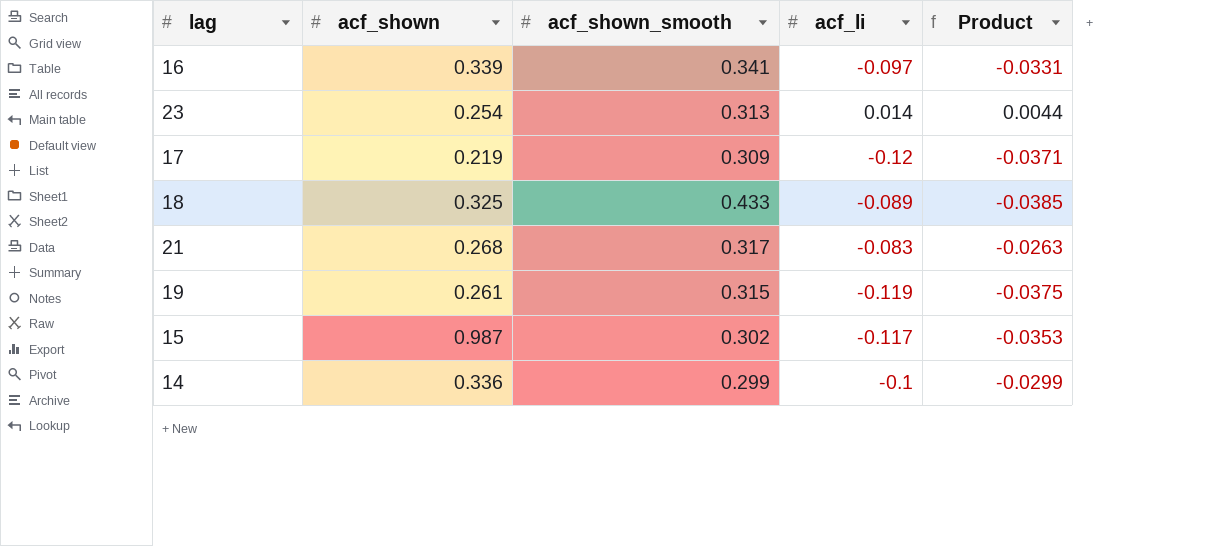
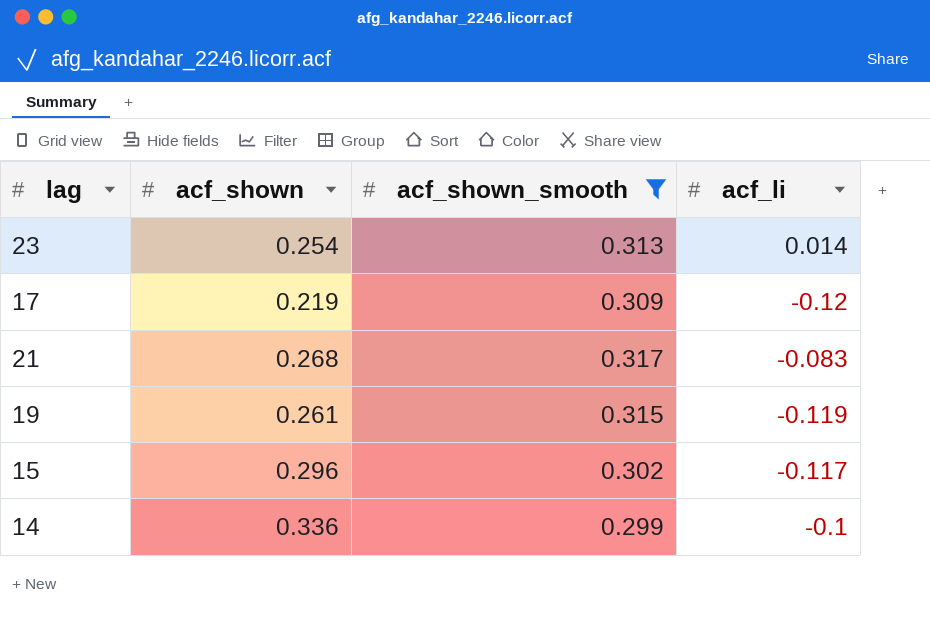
filter: none -> acf_shown_smooth <= 0.317
column Product | formula: [acf_shown_smooth] * [acf_li] -> none
15 | acf_shown: 0.987 -> 0.296

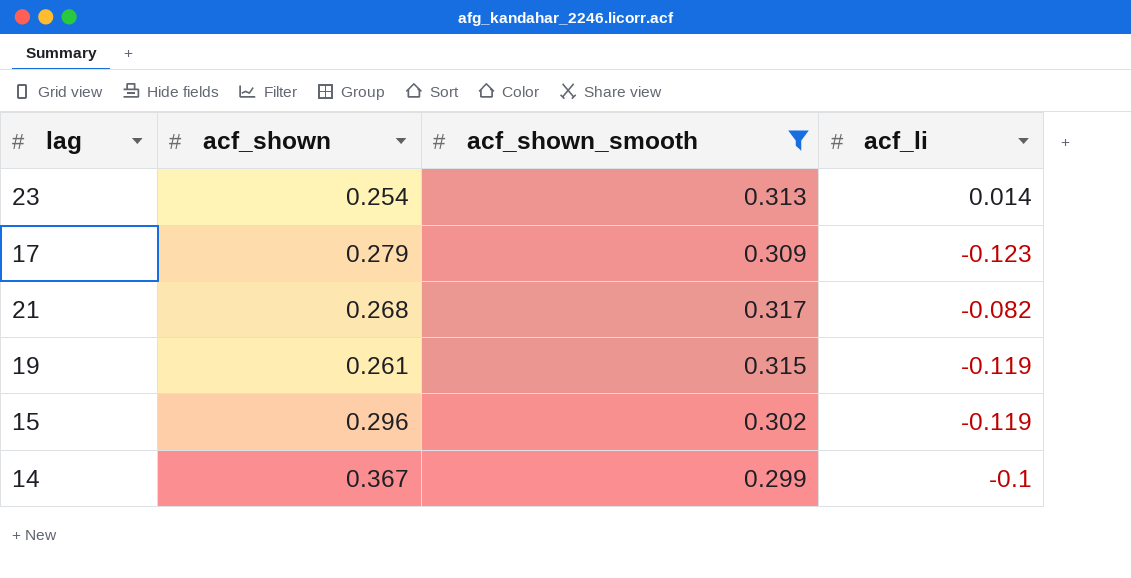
17 | acf_shown: 0.219 -> 0.279
17 | acf_li: -0.12 -> -0.123
21 | acf_li: -0.083 -> -0.082
15 | acf_li: -0.117 -> -0.119
14 | acf_shown: 0.336 -> 0.367

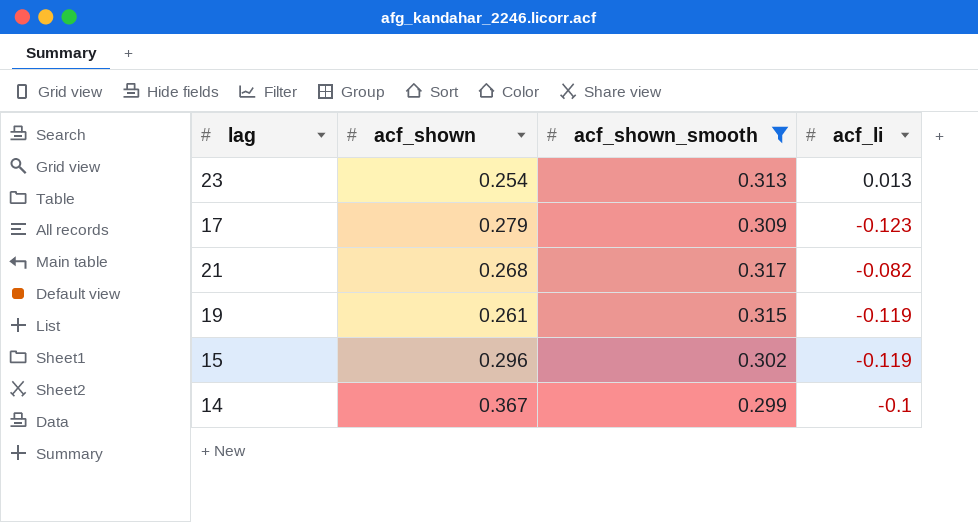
23 | acf_li: 0.014 -> 0.013

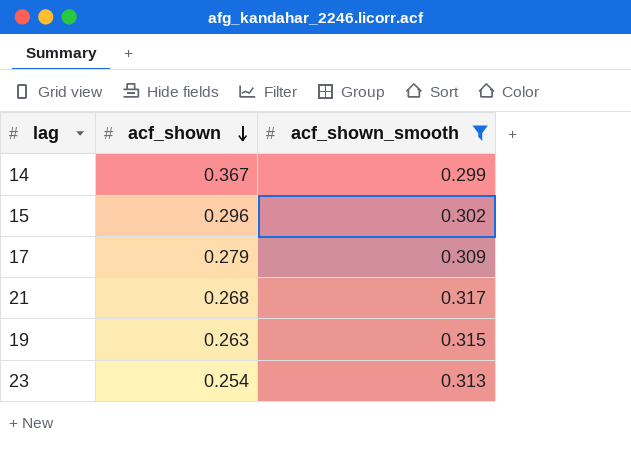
row order: none -> acf_shown descending
column acf_li | position: 4 -> none
19 | acf_shown: 0.261 -> 0.263

